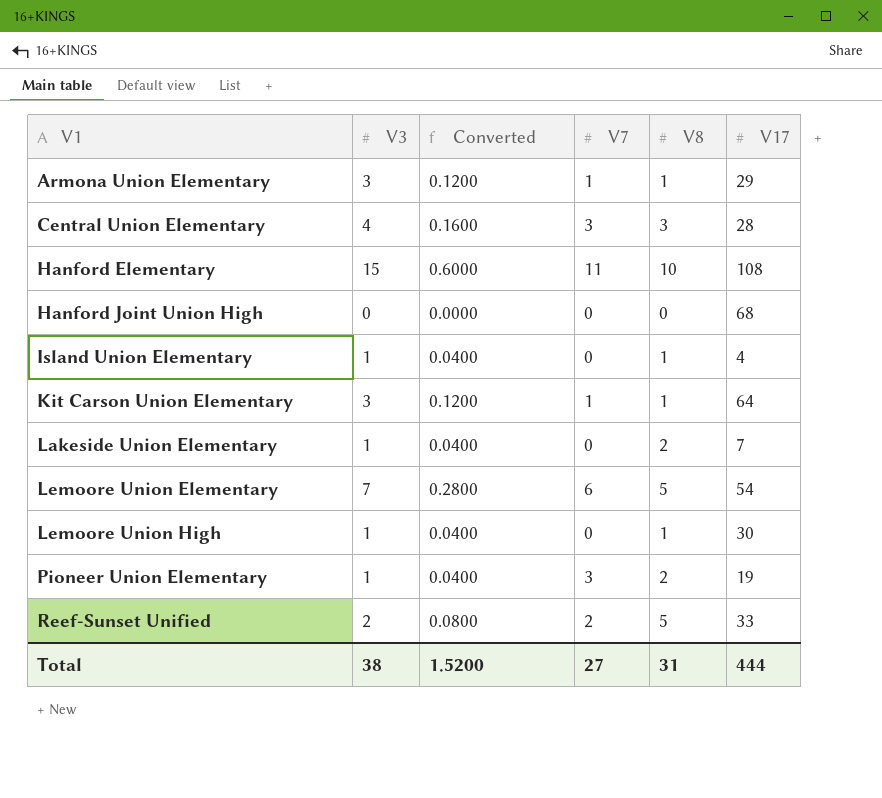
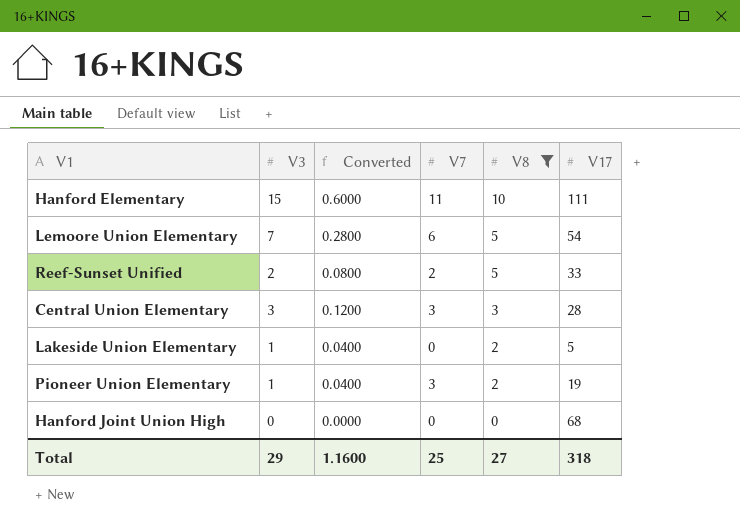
filter: none -> V8 != 1
row order: V1 ascending -> V8 descending
Hanford Elementary | V17: 108 -> 111
Central Union Elementary | V3: 4 -> 3
Central Union Elementary | Converted: 0.1600 -> 0.1200
Lakeside Union Elementary | V17: 7 -> 5
Total | V3: 38 -> 29
Total | Converted: 1.5200 -> 1.1600
Total | V7: 27 -> 25
Total | V8: 31 -> 27
Total | V17: 444 -> 318

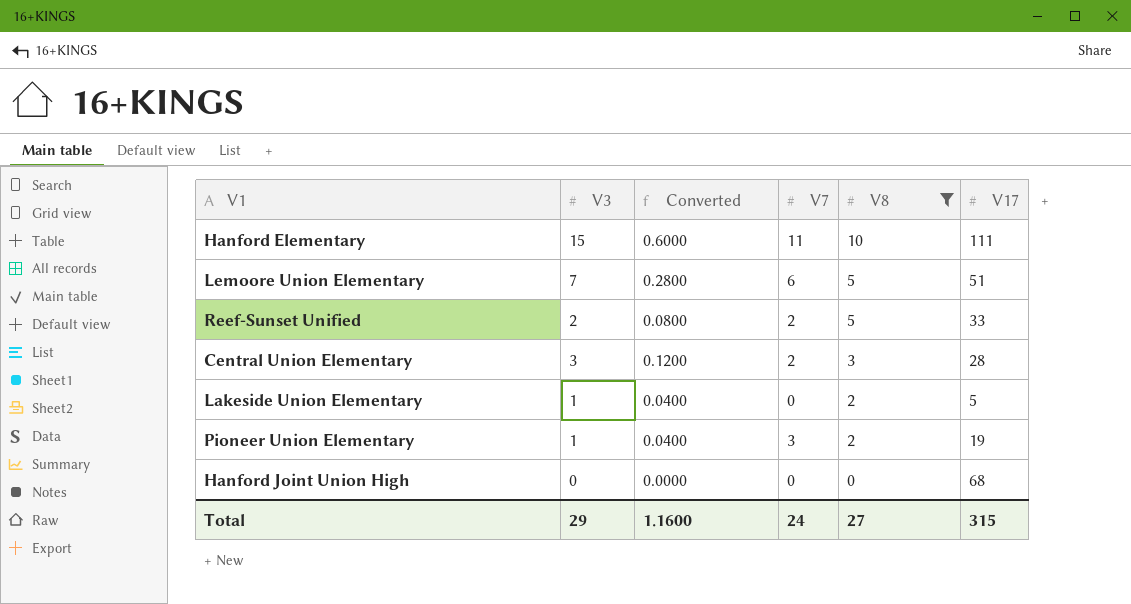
Lemoore Union Elementary | V17: 54 -> 51
Central Union Elementary | V7: 3 -> 2
Total | V7: 25 -> 24
Total | V17: 318 -> 315

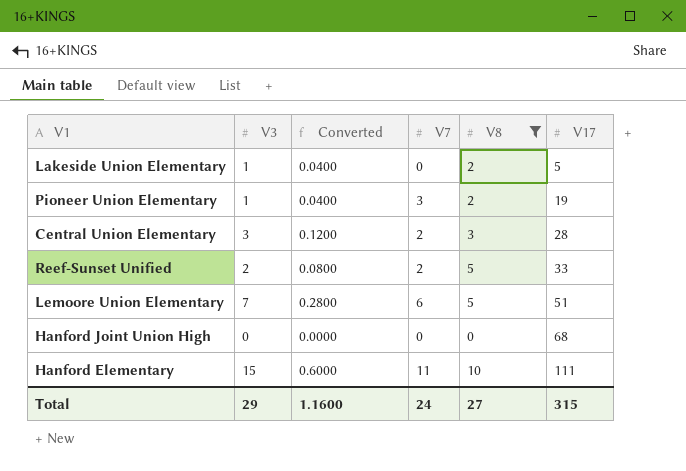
row order: V8 descending -> V17 ascending

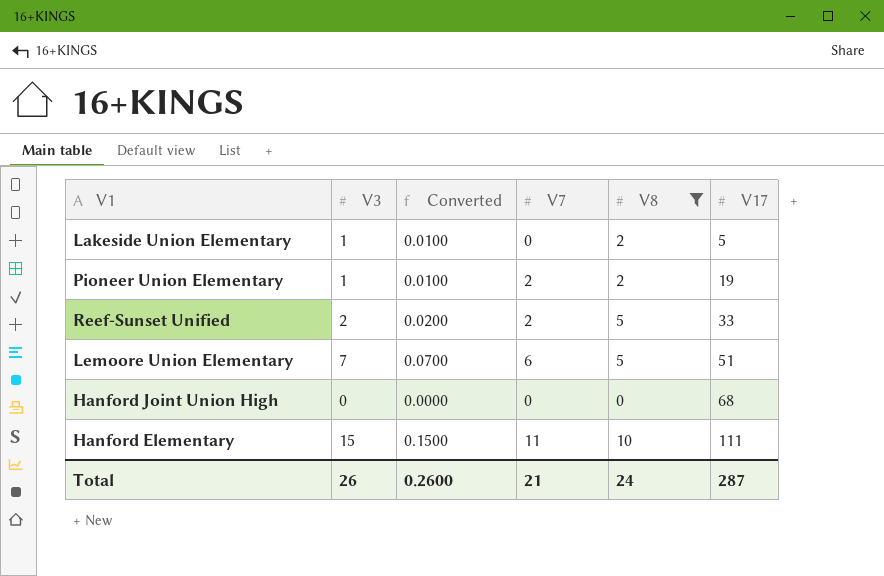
column Converted | formula: [V3] * 0.04 -> [V3] * 0.01
row Central Union Elementary: 3 | 0.1200 | 2 | 3 | 28 -> none
Pioneer Union Elementary | V7: 3 -> 2
Total | V3: 29 -> 26
Total | Converted: 1.1600 -> 0.2600
Total | V7: 24 -> 21
Total | V8: 27 -> 24
Total | V17: 315 -> 287

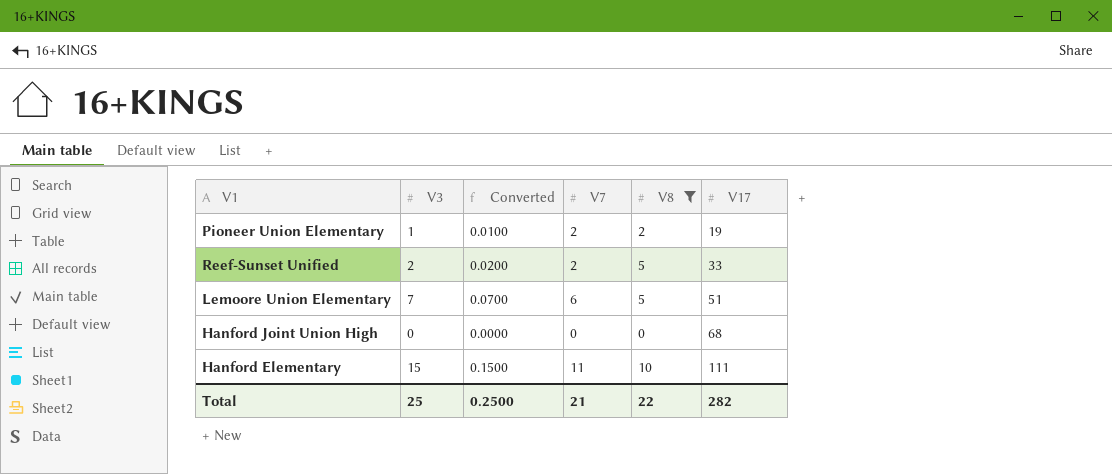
row Lakeside Union Elementary: 1 | 0.0100 | 0 | 2 | 5 -> none
Total | V3: 26 -> 25
Total | Converted: 0.2600 -> 0.2500
Total | V8: 24 -> 22
Total | V17: 287 -> 282

